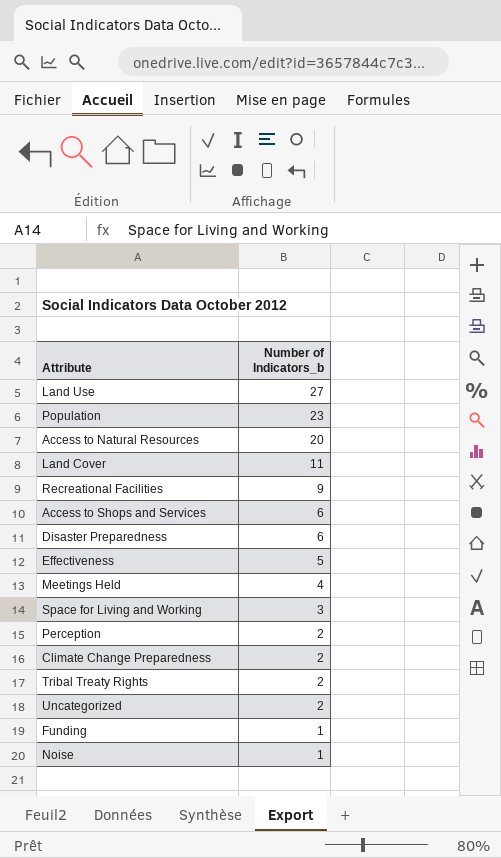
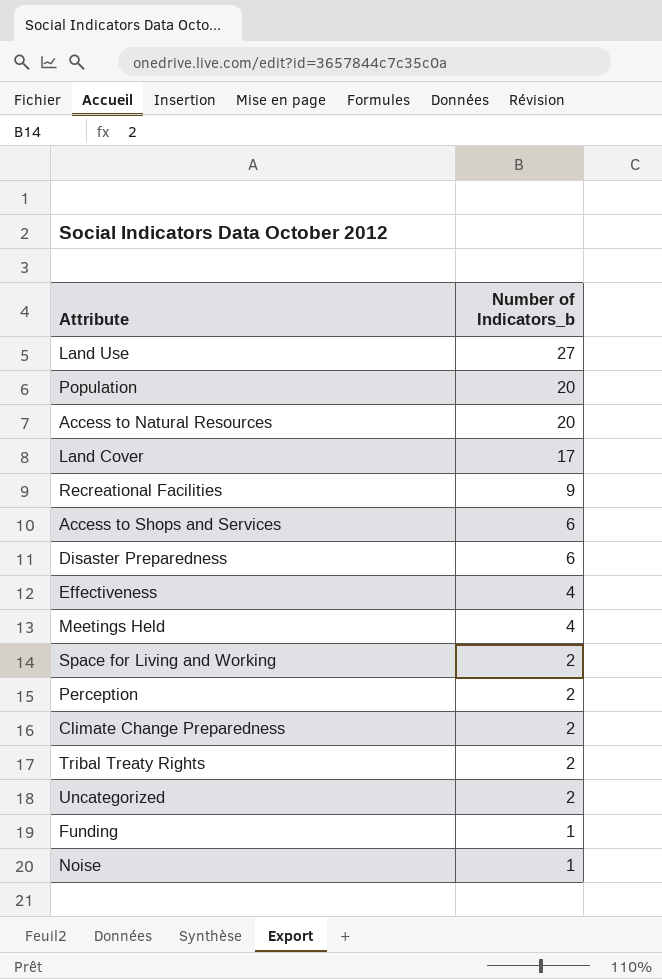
Population | Number of Indicators_b: 23 -> 20
Land Cover | Number of Indicators_b: 11 -> 17
Effectiveness | Number of Indicators_b: 5 -> 4
Space for Living and Working | Number of Indicators_b: 3 -> 2

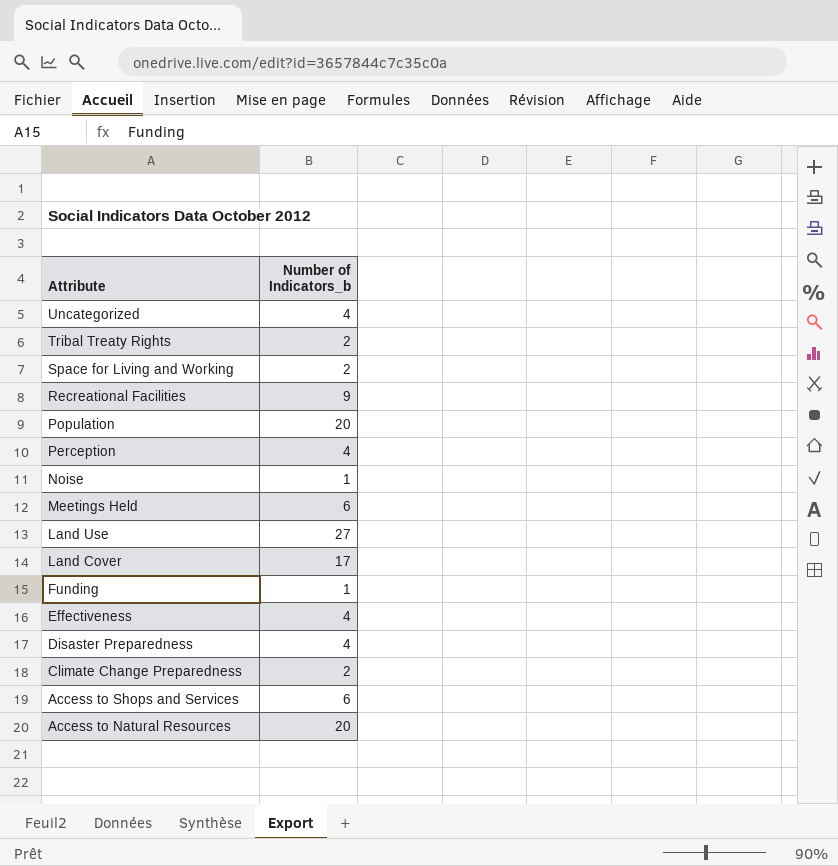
row order: Number of Indicators_b descending -> Attribute descending
Uncategorized | Number of Indicators_b: 2 -> 4
Perception | Number of Indicators_b: 2 -> 4
Meetings Held | Number of Indicators_b: 4 -> 6
Disaster Preparedness | Number of Indicators_b: 6 -> 4

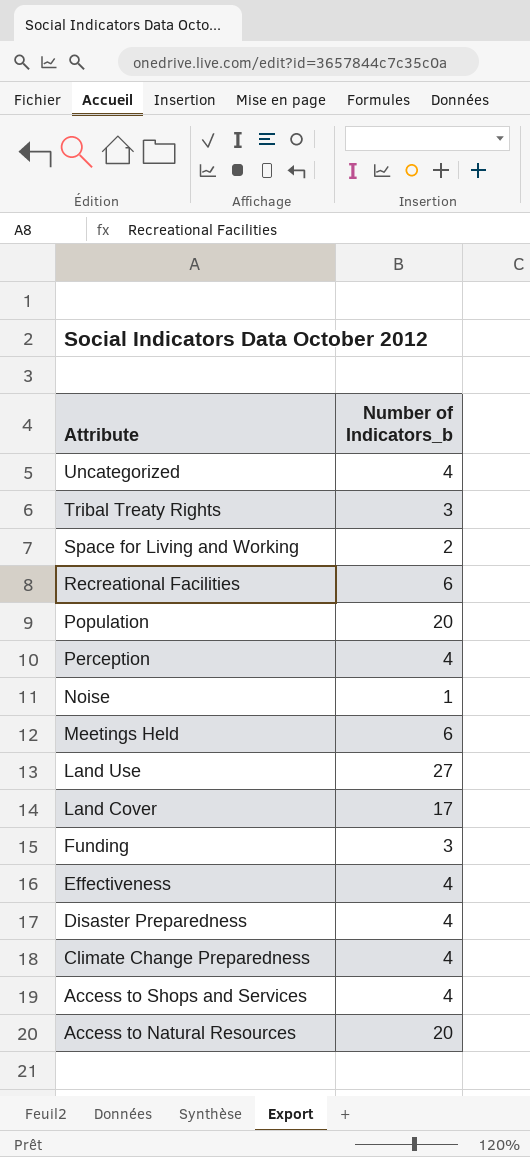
Tribal Treaty Rights | Number of Indicators_b: 2 -> 3
Recreational Facilities | Number of Indicators_b: 9 -> 6
Funding | Number of Indicators_b: 1 -> 3
Climate Change Preparedness | Number of Indicators_b: 2 -> 4
Access to Shops and Services | Number of Indicators_b: 6 -> 4

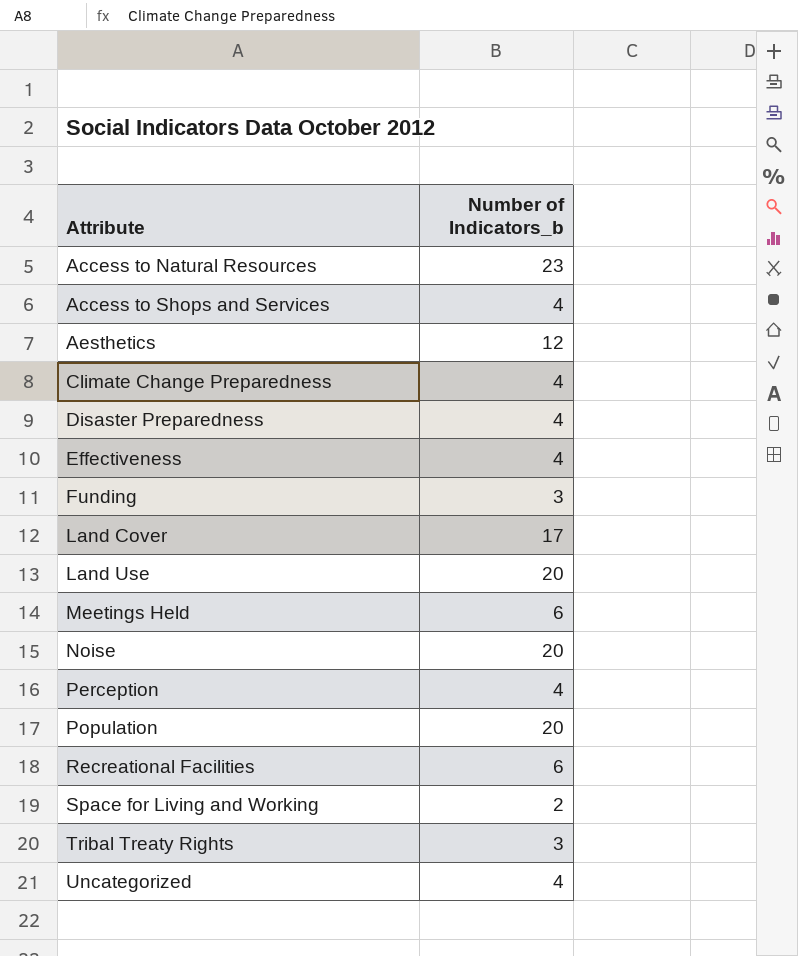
row order: Attribute descending -> Attribute ascending
Access to Natural Resources | Number of Indicators_b: 20 -> 23
row Aesthetics: none -> 12
Land Use | Number of Indicators_b: 27 -> 20
Noise | Number of Indicators_b: 1 -> 20

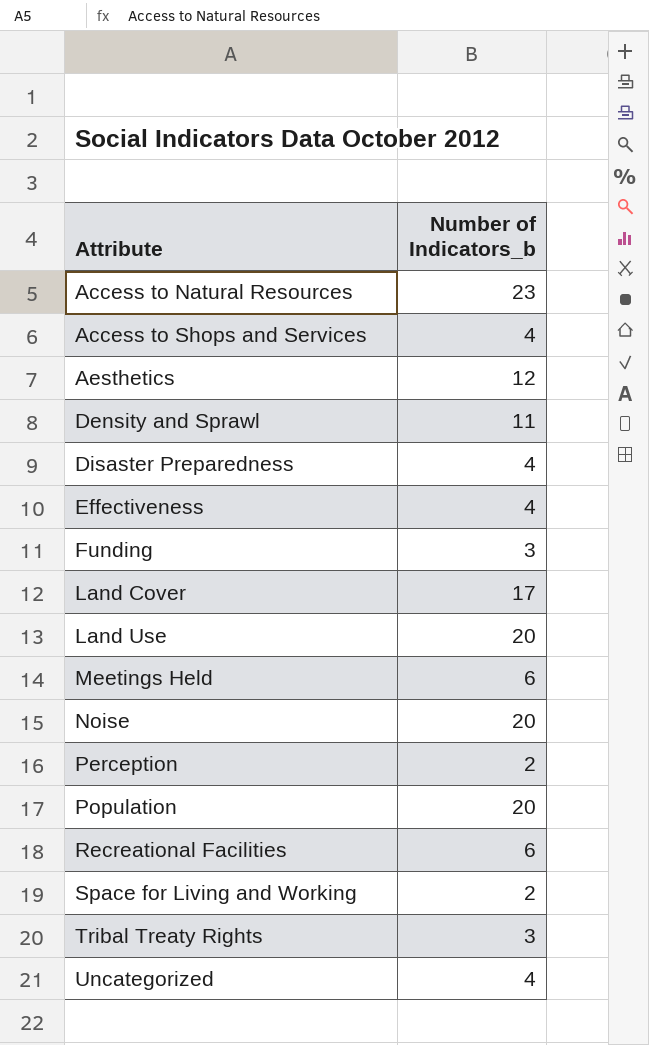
row Climate Change Preparedness: 4 -> none
row Density and Sprawl: none -> 11
Perception | Number of Indicators_b: 4 -> 2

